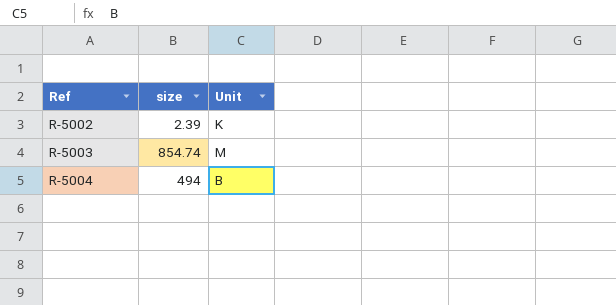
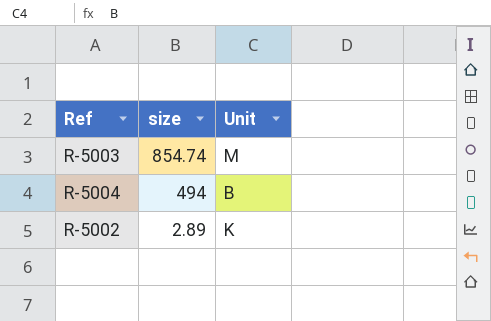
row order: Ref ascending -> size descending
R-5002 | size: 2.39 -> 2.89

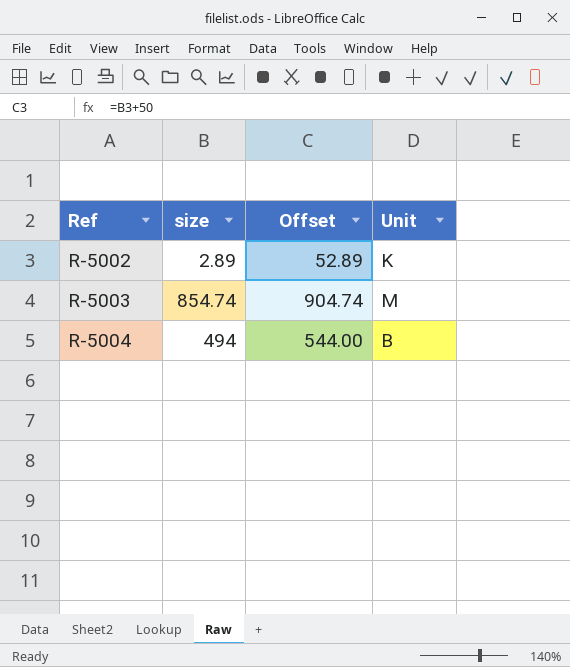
row order: size descending -> Ref ascending
column Offset | formula: none -> [size] + 50

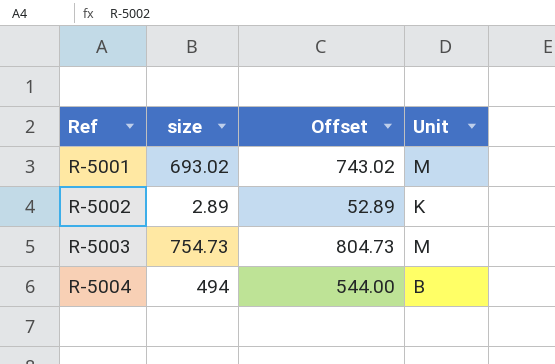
row R-5001: none -> 693.02 | 743.02 | M
R-5003 | size: 854.74 -> 754.73
R-5003 | Offset: 904.74 -> 804.73

